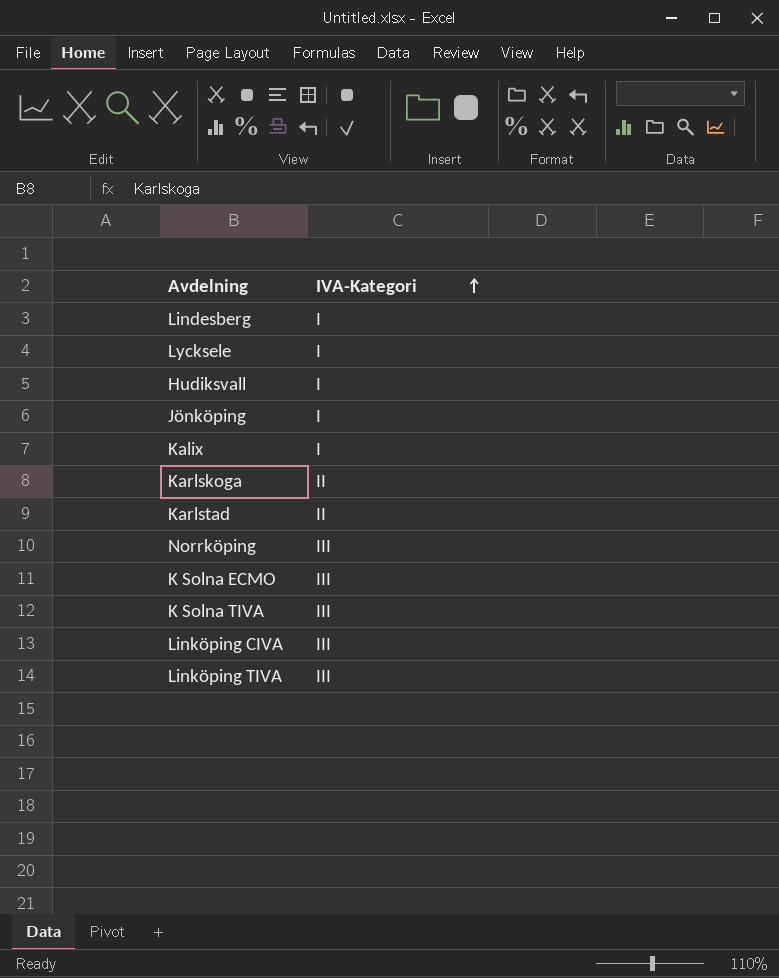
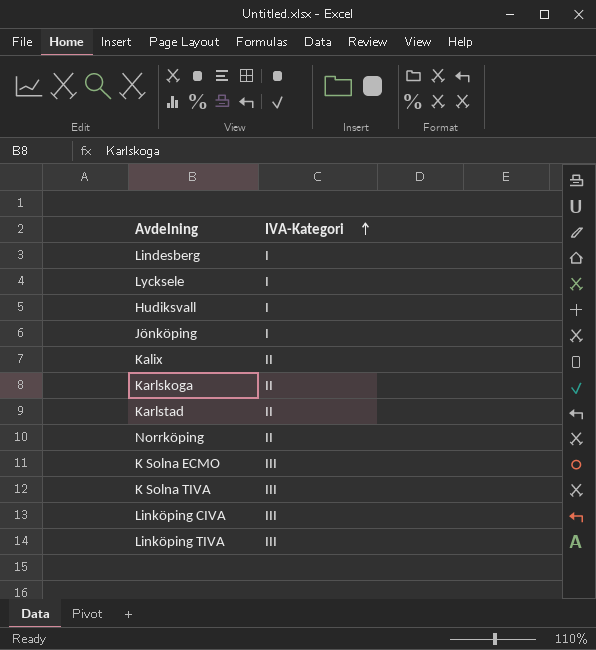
Kalix | IVA-Kategori: I -> II
Norrköping | IVA-Kategori: III -> II

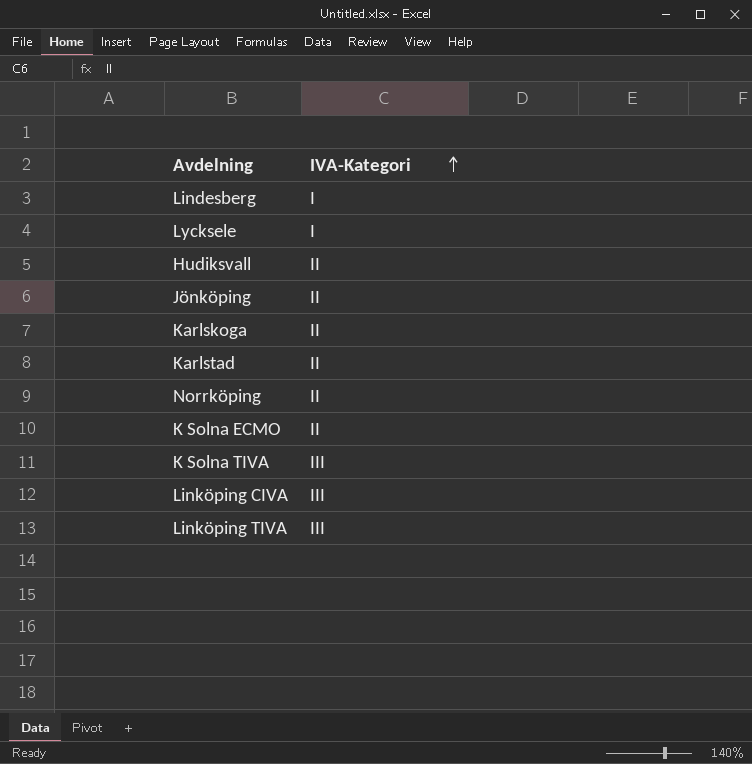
row Kalix: II -> none
Hudiksvall | IVA-Kategori: I -> II
Jönköping | IVA-Kategori: I -> II
K Solna ECMO | IVA-Kategori: III -> II

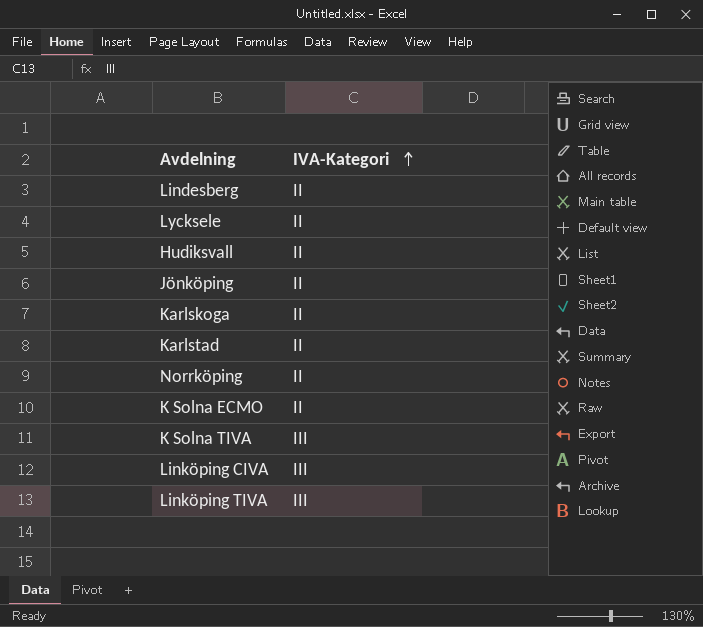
Lindesberg | IVA-Kategori: I -> II
Lycksele | IVA-Kategori: I -> II

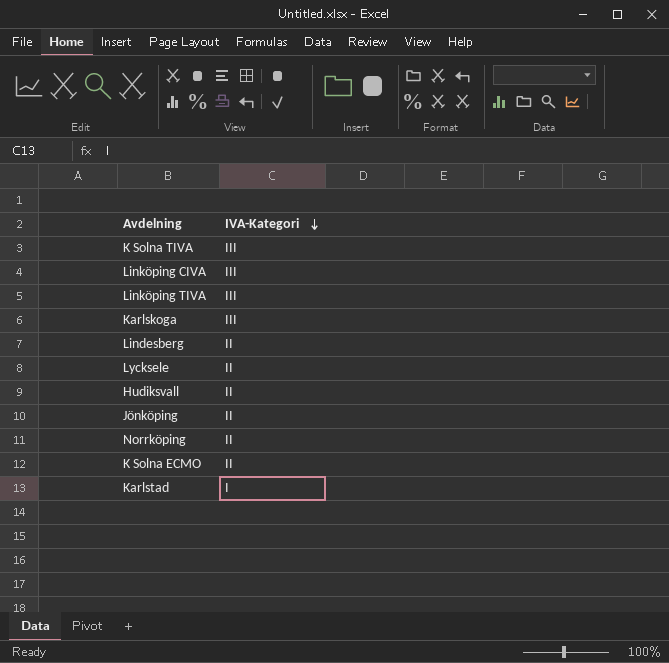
row order: IVA-Kategori ascending -> IVA-Kategori descending
Karlskoga | IVA-Kategori: II -> III
Karlstad | IVA-Kategori: II -> I

